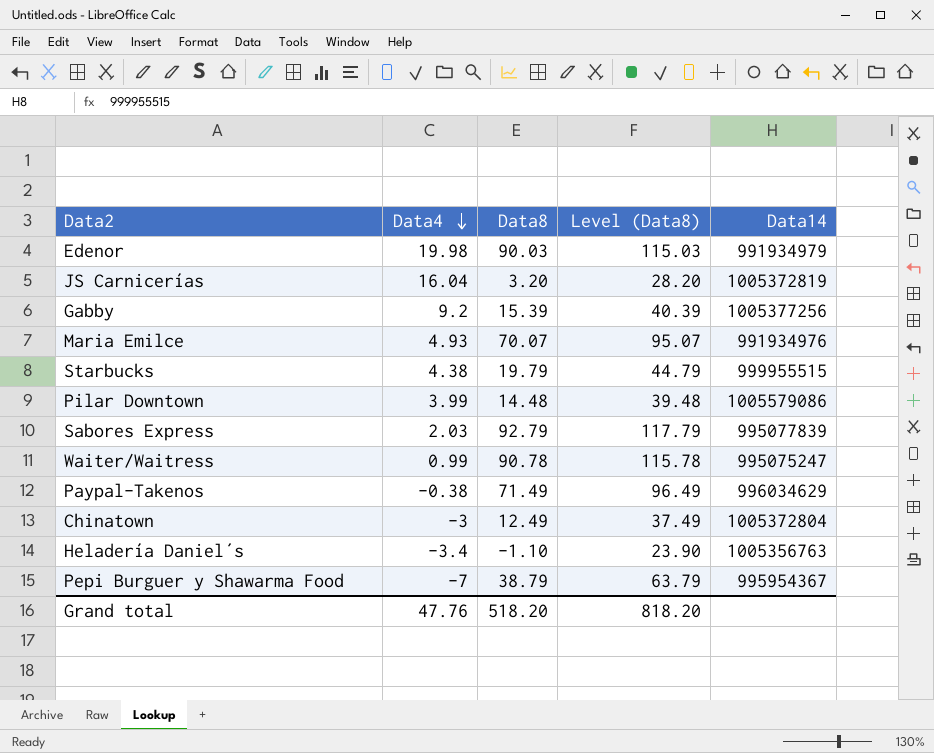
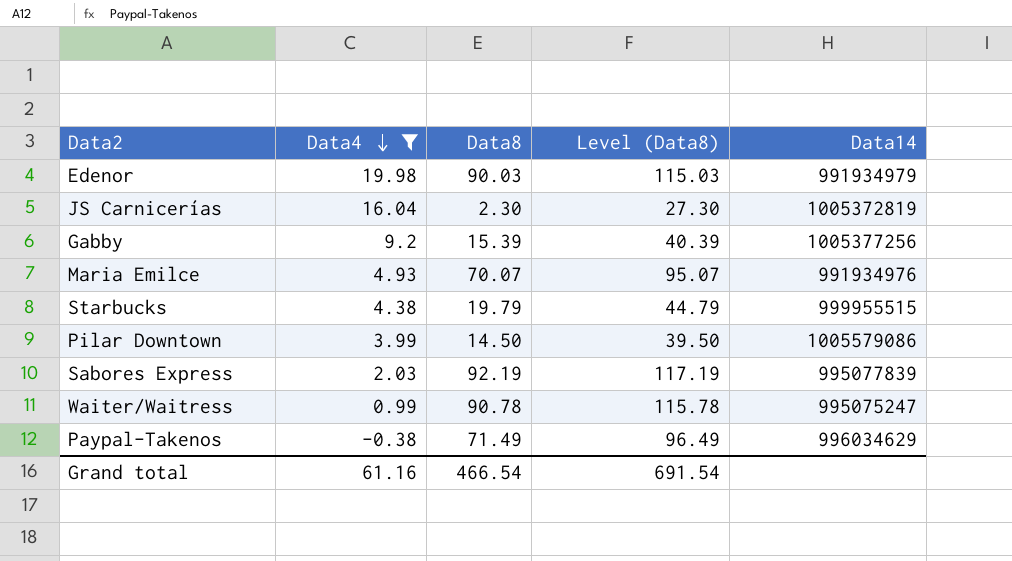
filter: none -> Data4 >= -0.38
JS Carnicerías | Data8: 3.20 -> 2.30
JS Carnicerías | Level (Data8): 28.20 -> 27.30
Pilar Downtown | Data8: 14.48 -> 14.50
Pilar Downtown | Level (Data8): 39.48 -> 39.50
Sabores Express | Data8: 92.79 -> 92.19
Sabores Express | Level (Data8): 117.79 -> 117.19
Grand total | Data4: 47.76 -> 61.16
Grand total | Data8: 518.20 -> 466.54
Grand total | Level (Data8): 818.20 -> 691.54

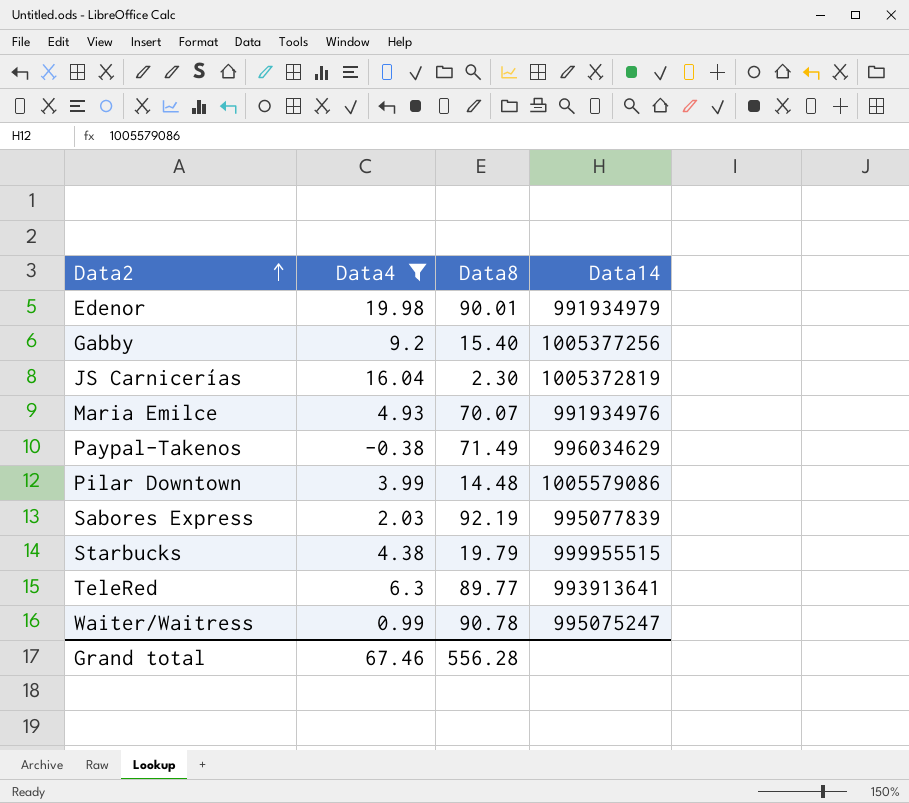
row order: Data4 descending -> Data2 ascending
column Level (Data8) | formula: [Data8] + 25 -> none
Edenor | Data8: 90.03 -> 90.01
Gabby | Data8: 15.39 -> 15.40
Pilar Downtown | Data8: 14.50 -> 14.48
row TeleRed: none -> 6.3 | 89.77 | 993913641
Grand total | Data4: 61.16 -> 67.46
Grand total | Data8: 466.54 -> 556.28

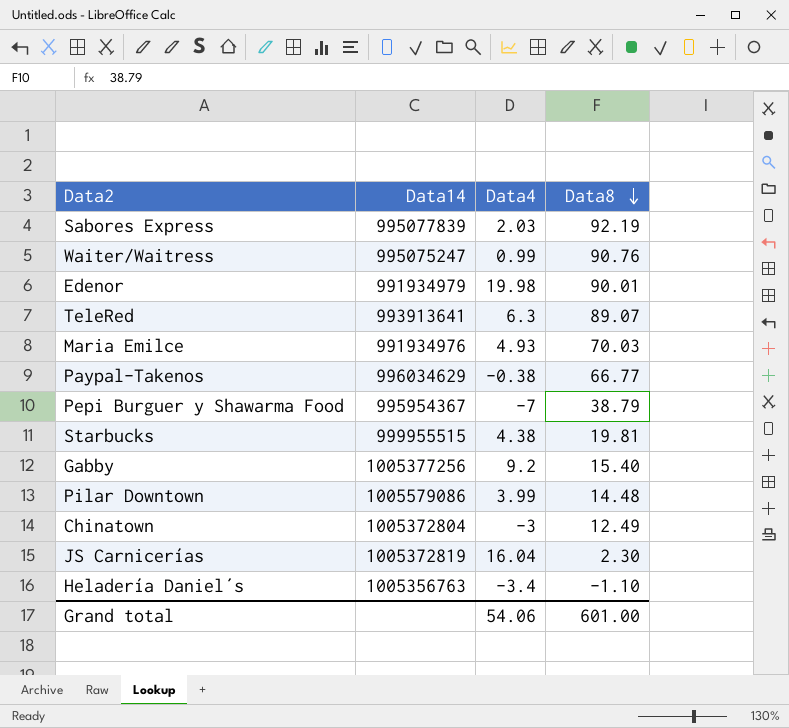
filter: Data4 >= -0.38 -> none
row order: Data2 ascending -> Data8 descending
column Data14 | position: 4 -> 2
Waiter/Waitress | Data8: 90.78 -> 90.76
TeleRed | Data8: 89.77 -> 89.07
Maria Emilce | Data8: 70.07 -> 70.03
Paypal-Takenos | Data8: 71.49 -> 66.77
Starbucks | Data8: 19.79 -> 19.81
Grand total | Data4: 67.46 -> 54.06
Grand total | Data8: 556.28 -> 601.00

